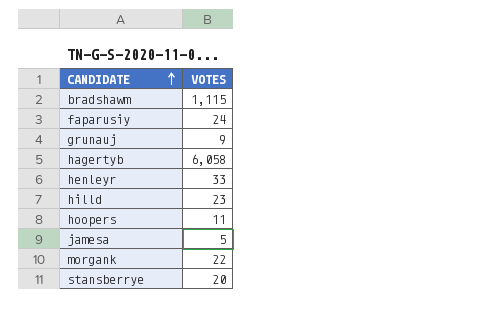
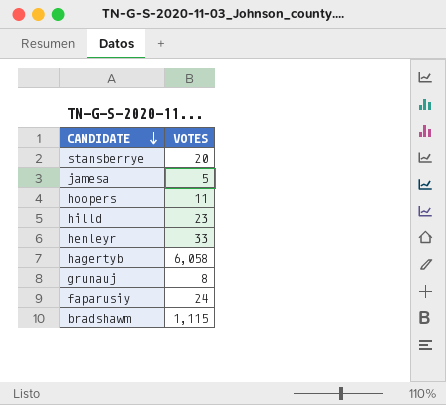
row order: CANDIDATE ascending -> CANDIDATE descending
row morgank: 22 -> none
grunauj | VOTES: 9 -> 8

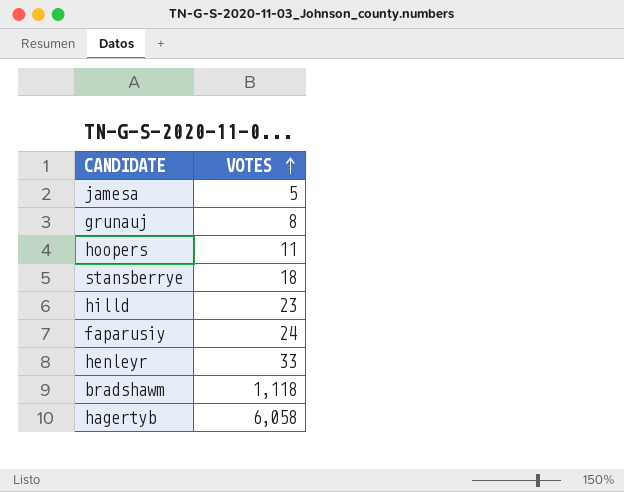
row order: CANDIDATE descending -> VOTES ascending
stansberrye | VOTES: 20 -> 18
bradshawm | VOTES: 1,115 -> 1,118

